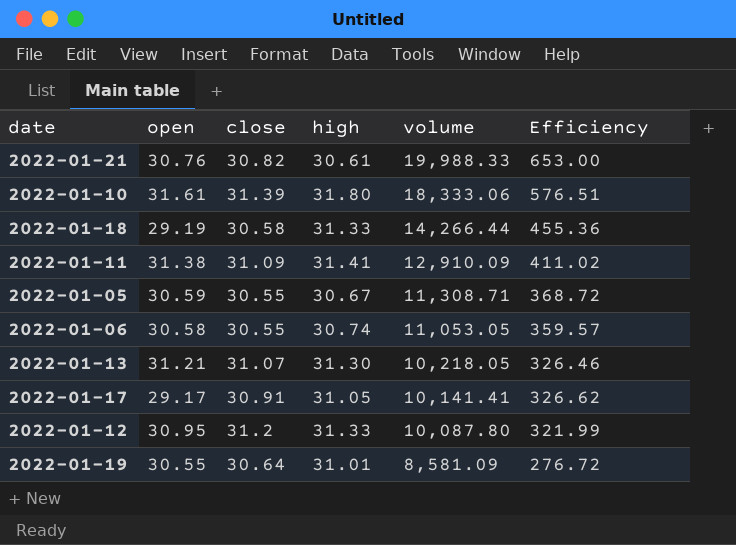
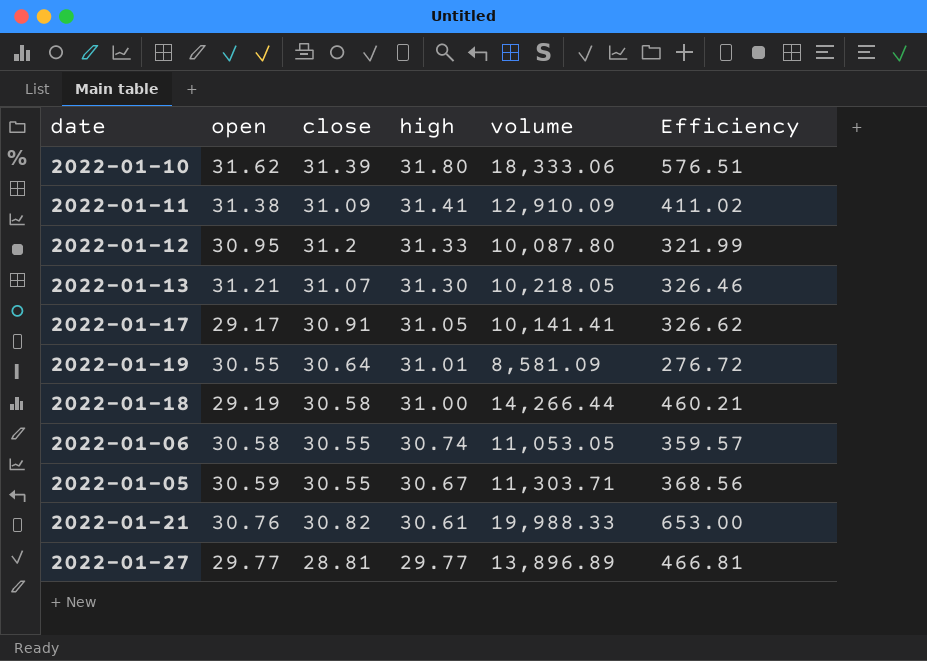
row order: volume descending -> high descending
2022-01-10 | open: 31.61 -> 31.62
2022-01-18 | high: 31.33 -> 31.00
2022-01-18 | Efficiency: 455.36 -> 460.21
2022-01-05 | volume: 11,308.71 -> 11,303.71
2022-01-05 | Efficiency: 368.72 -> 368.56
row 2022-01-27: none -> 29.77 | 28.81 | 29.77 | 13,896.89 | 466.81

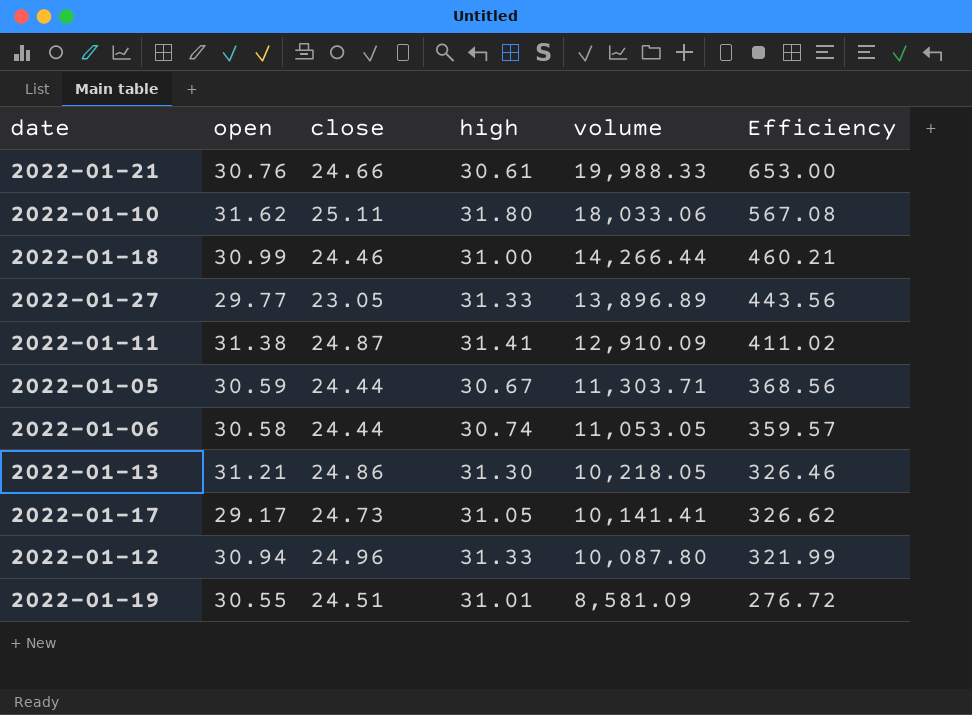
row order: high descending -> volume descending
2022-01-21 | close: 30.82 -> 24.66
2022-01-10 | close: 31.39 -> 25.11
2022-01-10 | volume: 18,333.06 -> 18,033.06
2022-01-10 | Efficiency: 576.51 -> 567.08
2022-01-18 | open: 29.19 -> 30.99
2022-01-18 | close: 30.58 -> 24.46
2022-01-27 | close: 28.81 -> 23.05
2022-01-27 | high: 29.77 -> 31.33
2022-01-27 | Efficiency: 466.81 -> 443.56
2022-01-11 | close: 31.09 -> 24.87
2022-01-05 | close: 30.55 -> 24.44
2022-01-06 | close: 30.55 -> 24.44
2022-01-13 | close: 31.07 -> 24.86
2022-01-17 | close: 30.91 -> 24.73
2022-01-12 | open: 30.95 -> 30.94
2022-01-12 | close: 31.2 -> 24.96
2022-01-19 | close: 30.64 -> 24.51

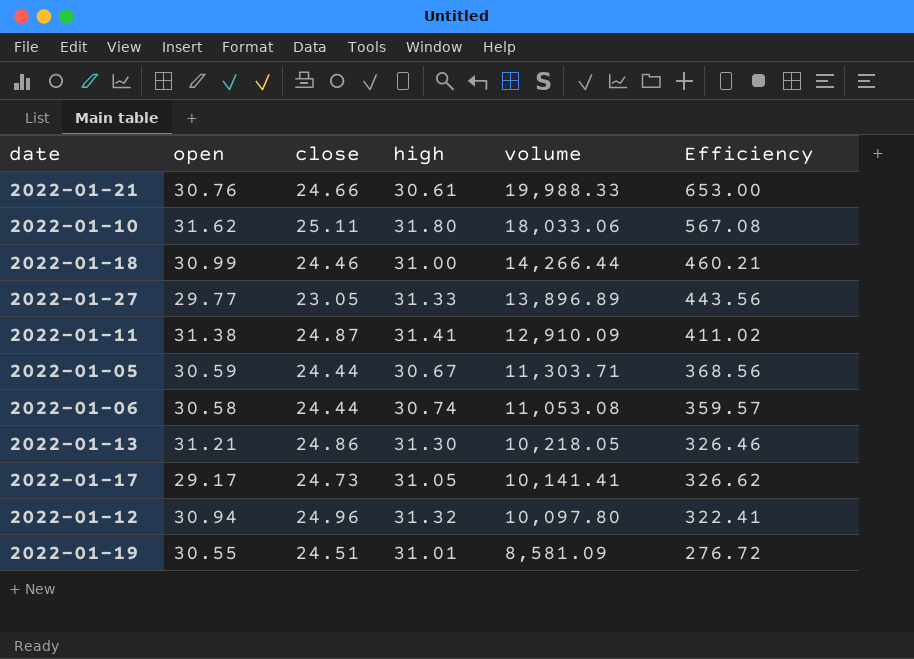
2022-01-06 | volume: 11,053.05 -> 11,053.08
2022-01-12 | high: 31.33 -> 31.32
2022-01-12 | volume: 10,087.80 -> 10,097.80
2022-01-12 | Efficiency: 321.99 -> 322.41

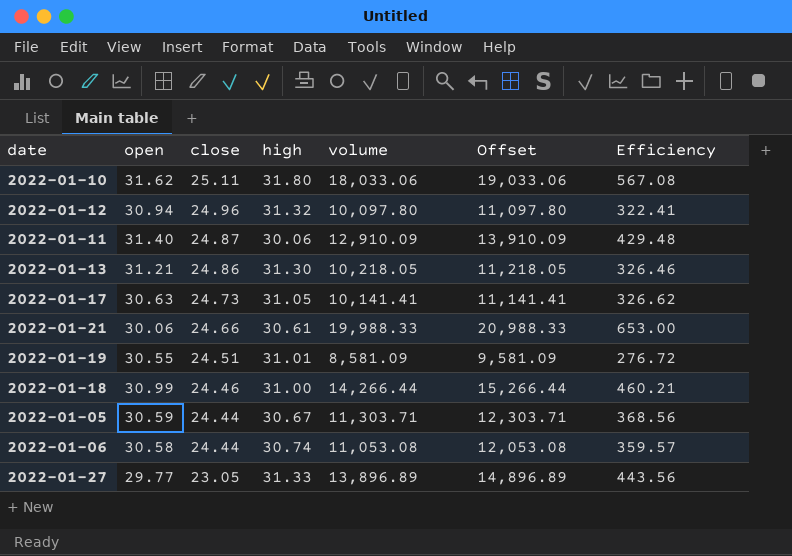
row order: volume descending -> close descending
column Offset | formula: none -> [volume] + 1000
2022-01-11 | open: 31.38 -> 31.40
2022-01-11 | high: 31.41 -> 30.06
2022-01-11 | Efficiency: 411.02 -> 429.48
2022-01-17 | open: 29.17 -> 30.63
2022-01-21 | open: 30.76 -> 30.06

